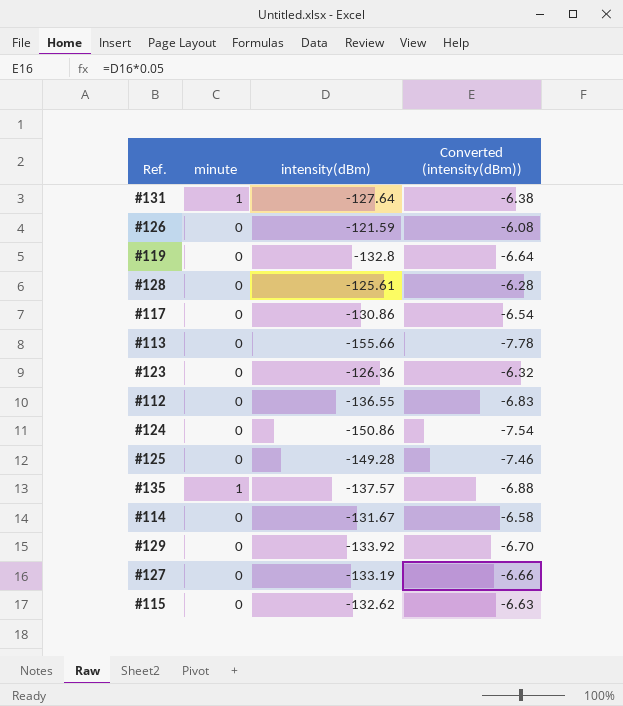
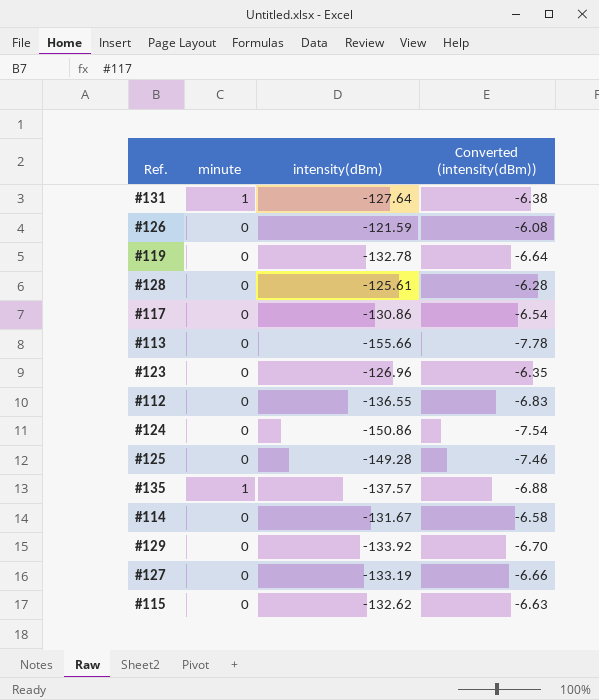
#119 | intensity(dBm): -132.8 -> -132.78
#123 | intensity(dBm): -126.36 -> -126.96
#123 | Converted (intensity(dBm)): -6.32 -> -6.35

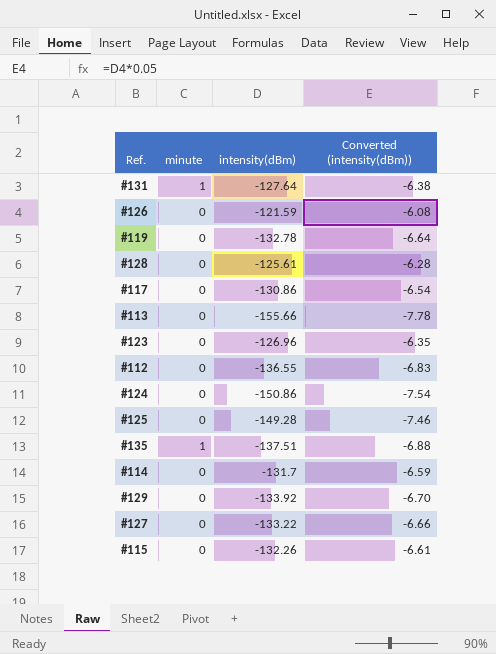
#135 | intensity(dBm): -137.57 -> -137.51
#114 | intensity(dBm): -131.67 -> -131.7
#114 | Converted (intensity(dBm)): -6.58 -> -6.59
#127 | intensity(dBm): -133.19 -> -133.22
#115 | intensity(dBm): -132.62 -> -132.26
#115 | Converted (intensity(dBm)): -6.63 -> -6.61

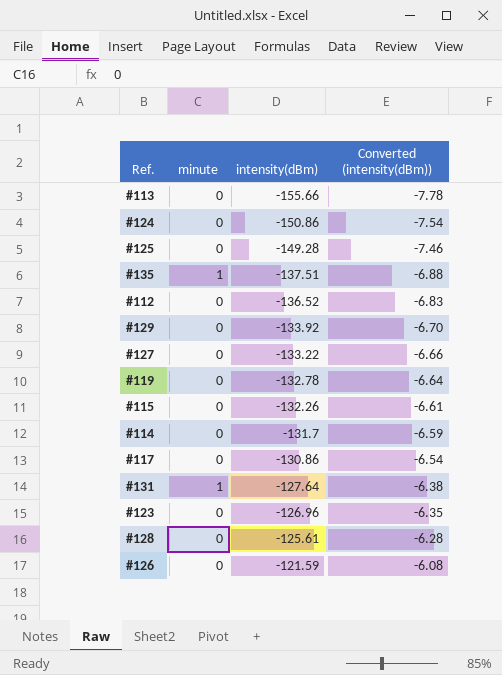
row order: none -> intensity(dBm) ascending
#112 | intensity(dBm): -136.55 -> -136.52

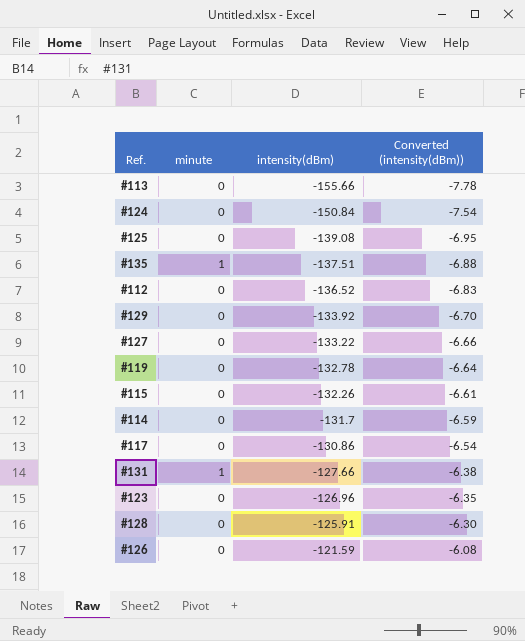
#124 | intensity(dBm): -150.86 -> -150.84
#125 | intensity(dBm): -149.28 -> -139.08
#125 | Converted (intensity(dBm)): -7.46 -> -6.95
#131 | intensity(dBm): -127.64 -> -127.66
#128 | intensity(dBm): -125.61 -> -125.91
#128 | Converted (intensity(dBm)): -6.28 -> -6.30

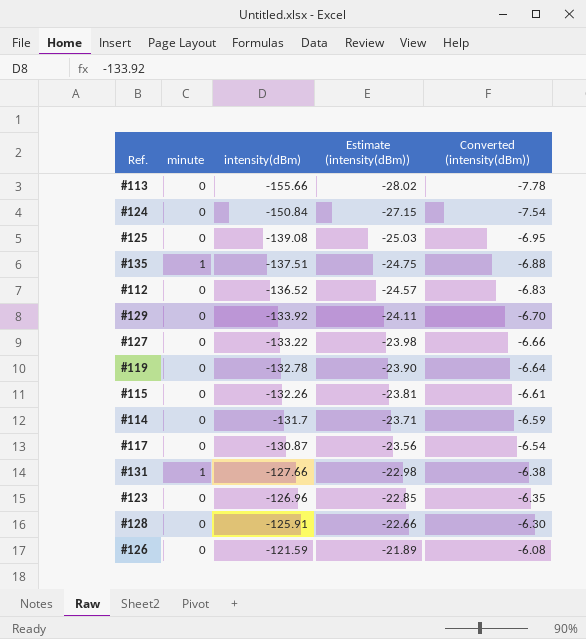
column Estimate (intensity(dBm)) | formula: none -> [intensity(dBm)] * 0.18
#117 | intensity(dBm): -130.86 -> -130.87

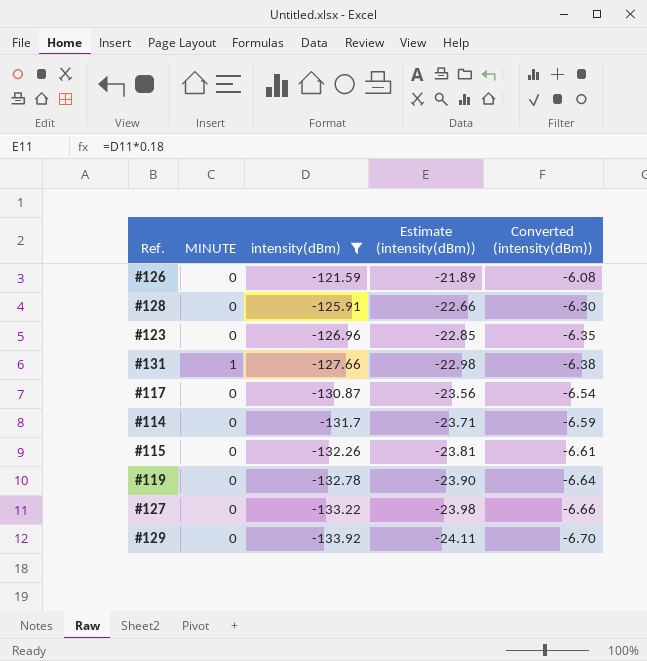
filter: none -> intensity(dBm) >= -133.92
row order: intensity(dBm) ascending -> intensity(dBm) descending
column name: minute -> MINUTE

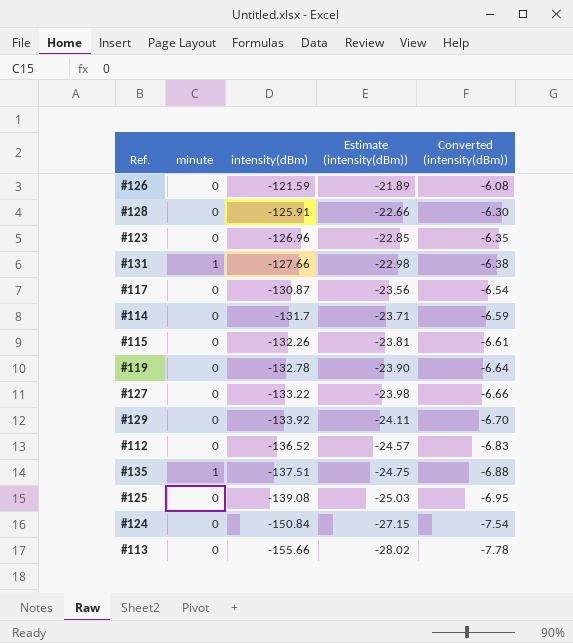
filter: intensity(dBm) >= -133.92 -> none
column name: MINUTE -> minute

